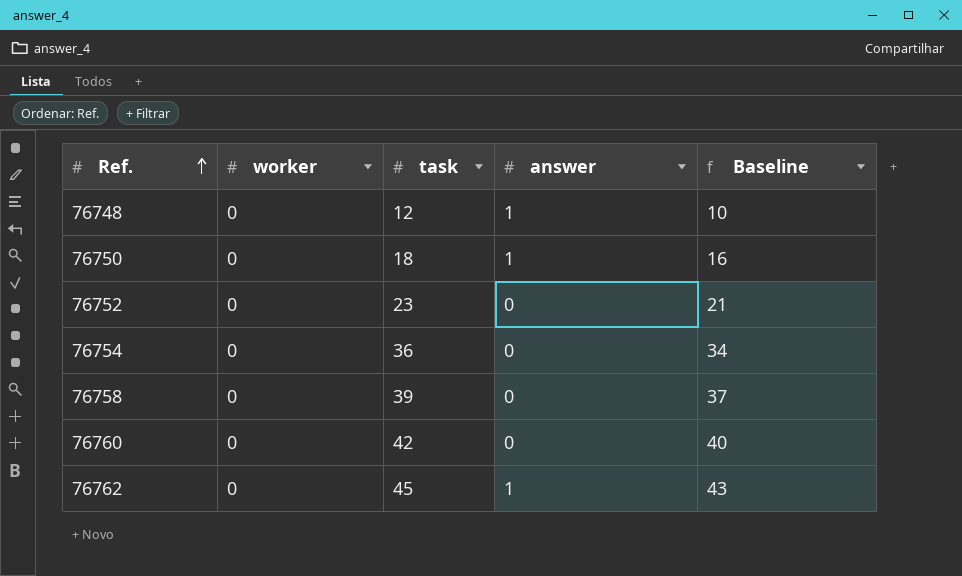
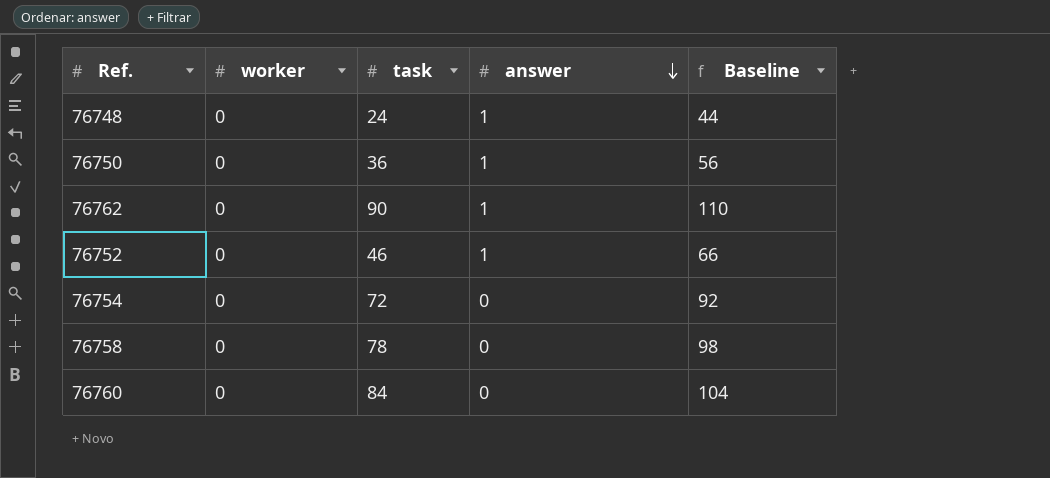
row order: Ref. ascending -> answer descending
column Baseline | formula: [task] - 2 -> [task] + 20
76748 | task: 12 -> 24
76750 | task: 18 -> 36
76762 | task: 45 -> 90
76752 | task: 23 -> 46
76752 | answer: 0 -> 1
76754 | task: 36 -> 72
76758 | task: 39 -> 78
76760 | task: 42 -> 84

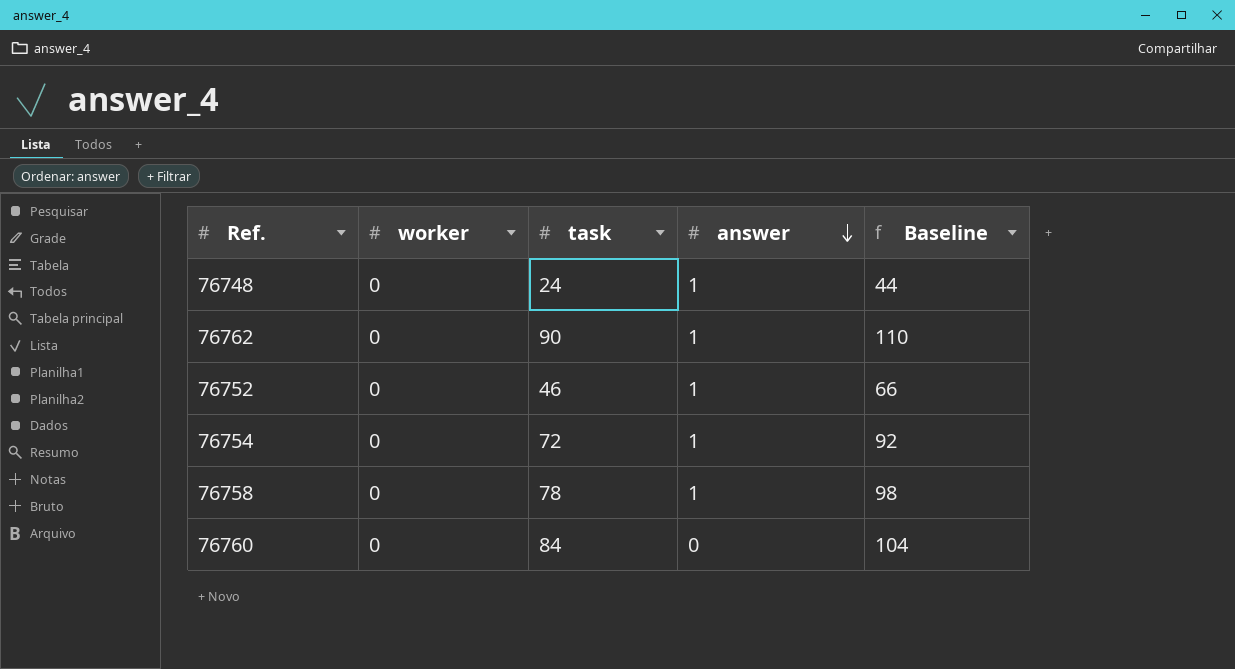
row 76750: 0 | 36 | 1 | 56 -> none
76754 | answer: 0 -> 1
76758 | answer: 0 -> 1

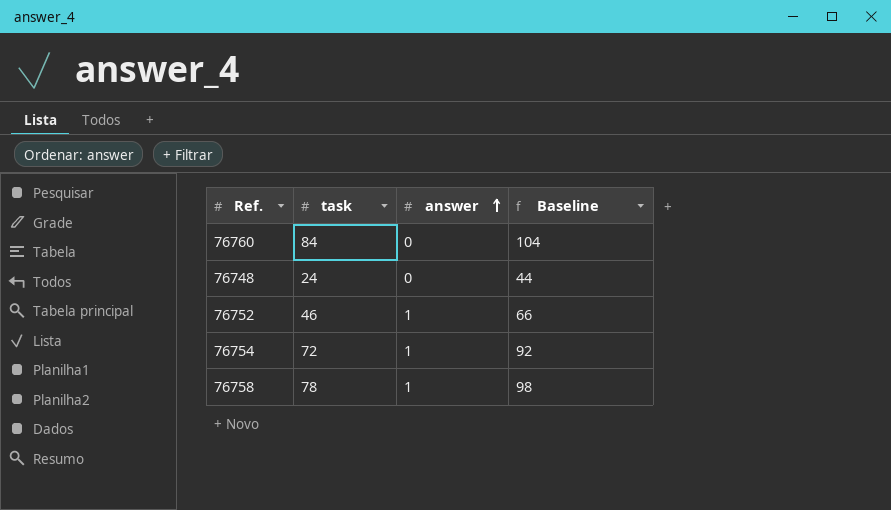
row order: answer descending -> answer ascending
column worker | position: 2 -> none
row 76762: 0 | 90 | 1 | 110 -> none
76748 | answer: 1 -> 0

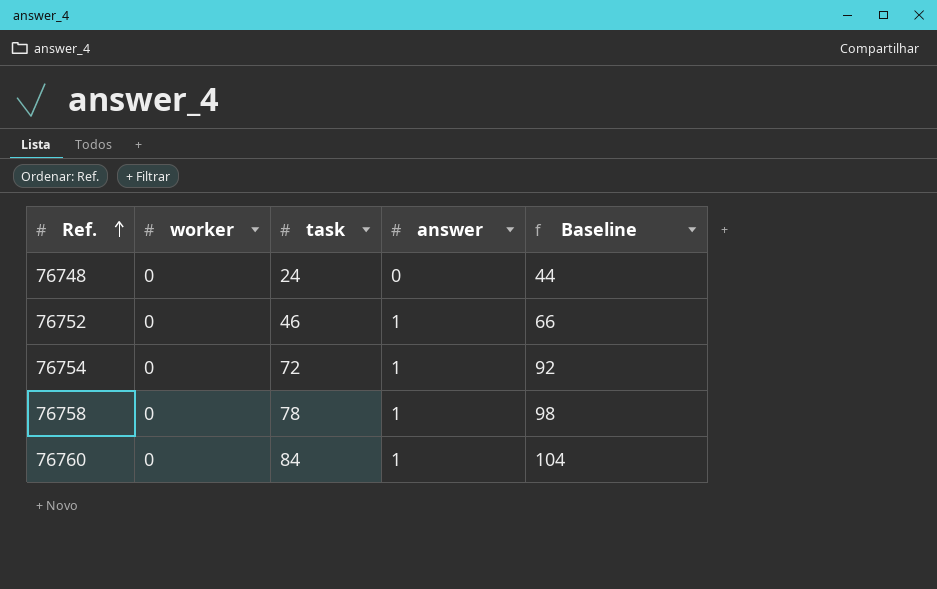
row order: answer ascending -> Ref. ascending
column worker | position: none -> 2
76760 | answer: 0 -> 1

